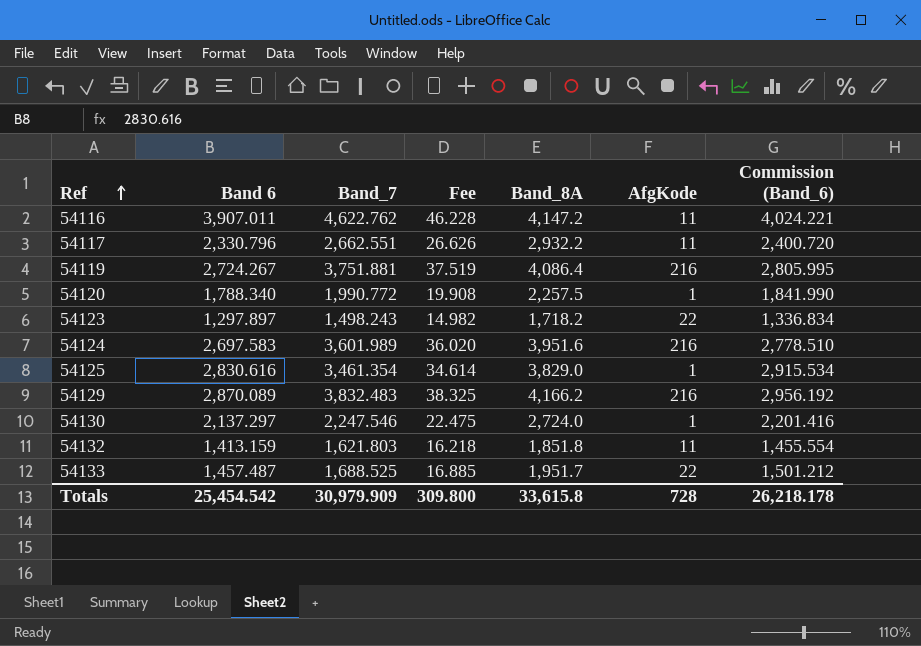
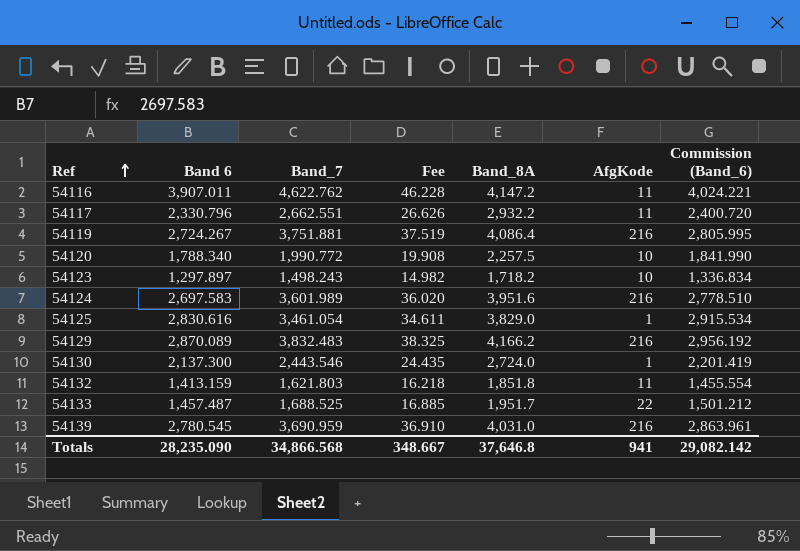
54120 | AfgKode: 1 -> 10
54123 | AfgKode: 22 -> 10
54125 | Band_7: 3,461.354 -> 3,461.054
54125 | Fee: 34.614 -> 34.611
54130 | Band 6: 2,137.297 -> 2,137.300
54130 | Band_7: 2,247.546 -> 2,443.546
54130 | Fee: 22.475 -> 24.435
54130 | Commission (Band_6): 2,201.416 -> 2,201.419
row 54139: none -> 2,780.545 | 3,690.959 | 36.910 | 4,031.0 | 216 | 2,863.961
Totals | Band 6: 25,454.542 -> 28,235.090
Totals | Band_7: 30,979.909 -> 34,866.568
Totals | Fee: 309.800 -> 348.667
Totals | Band_8A: 33,615.8 -> 37,646.8
Totals | AfgKode: 728 -> 941
Totals | Commission (Band_6): 26,218.178 -> 29,082.142

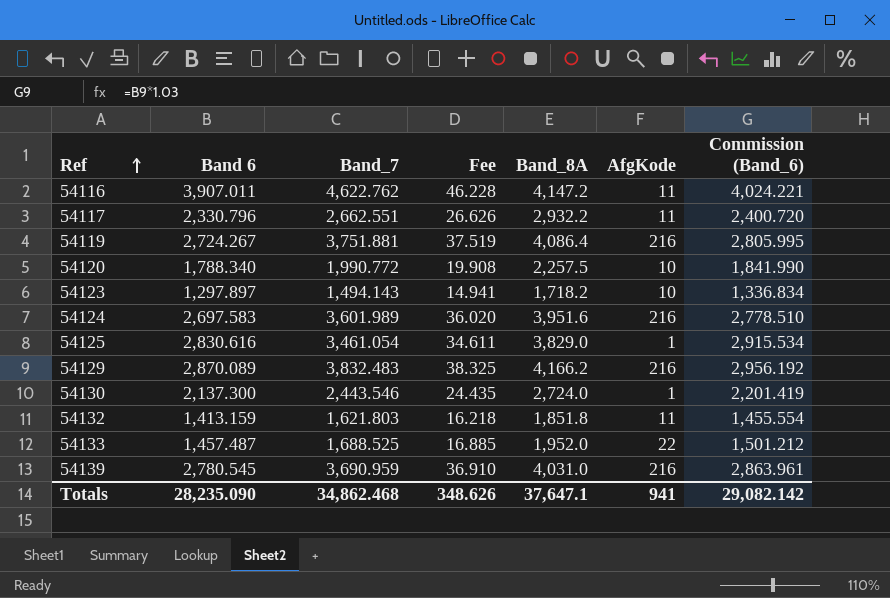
54123 | Band_7: 1,498.243 -> 1,494.143
54123 | Fee: 14.982 -> 14.941
54133 | Band_8A: 1,951.7 -> 1,952.0
Totals | Band_7: 34,866.568 -> 34,862.468
Totals | Fee: 348.667 -> 348.626
Totals | Band_8A: 37,646.8 -> 37,647.1

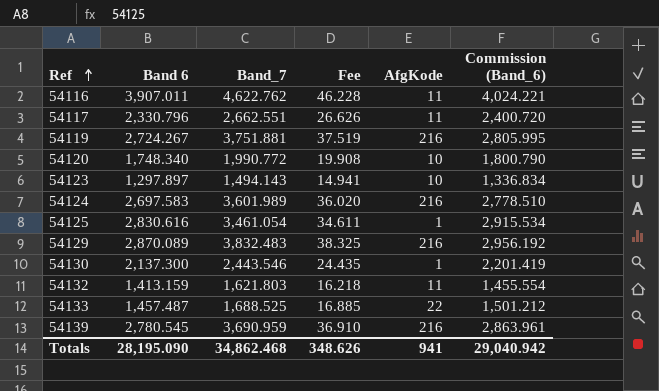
column Band_8A | position: 5 -> none
54120 | Band 6: 1,788.340 -> 1,748.340
54120 | Commission (Band_6): 1,841.990 -> 1,800.790
Totals | Band 6: 28,235.090 -> 28,195.090
Totals | Commission (Band_6): 29,082.142 -> 29,040.942

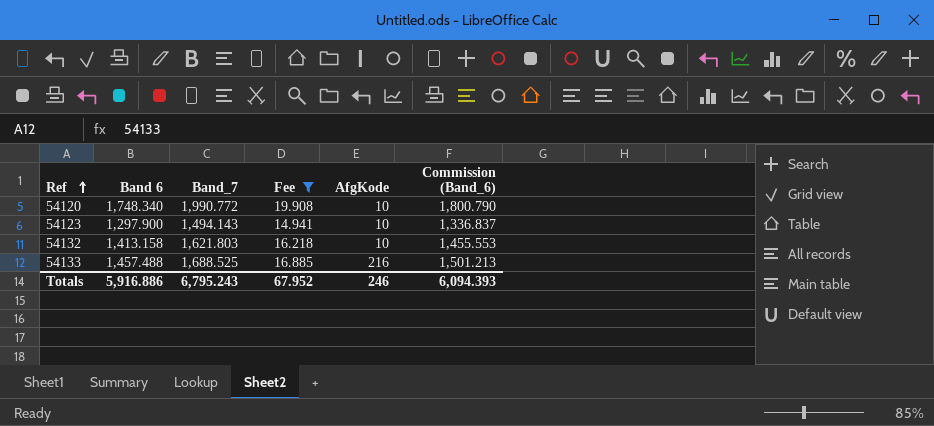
filter: none -> Fee <= 19.908
54123 | Band 6: 1,297.897 -> 1,297.900
54123 | Commission (Band_6): 1,336.834 -> 1,336.837
54132 | Band 6: 1,413.159 -> 1,413.158
54132 | AfgKode: 11 -> 10
54132 | Commission (Band_6): 1,455.554 -> 1,455.553
54133 | Band 6: 1,457.487 -> 1,457.488
54133 | AfgKode: 22 -> 216
54133 | Commission (Band_6): 1,501.212 -> 1,501.213
Totals | Band 6: 28,195.090 -> 5,916.886
Totals | Band_7: 34,862.468 -> 6,795.243
Totals | Fee: 348.626 -> 67.952
Totals | AfgKode: 941 -> 246
Totals | Commission (Band_6): 29,040.942 -> 6,094.393

